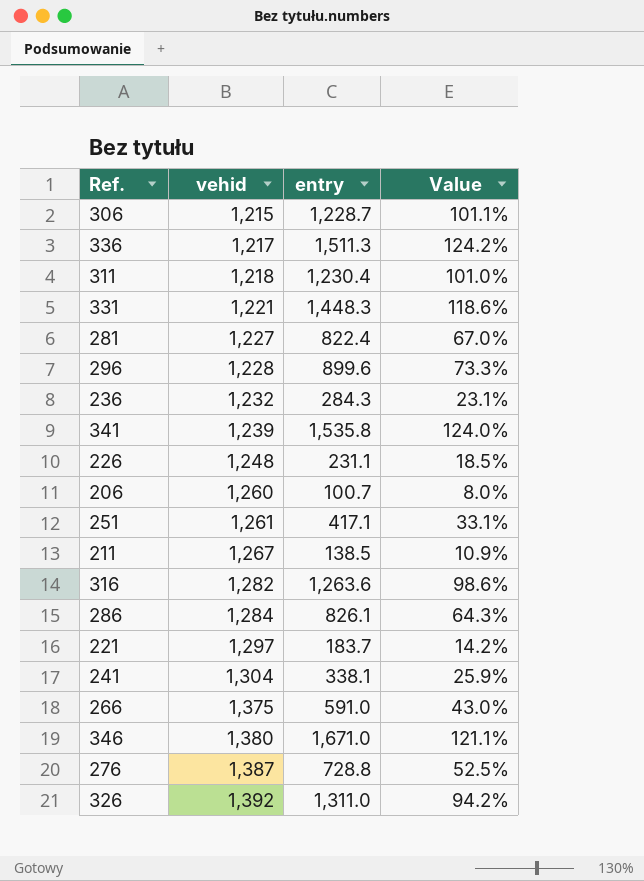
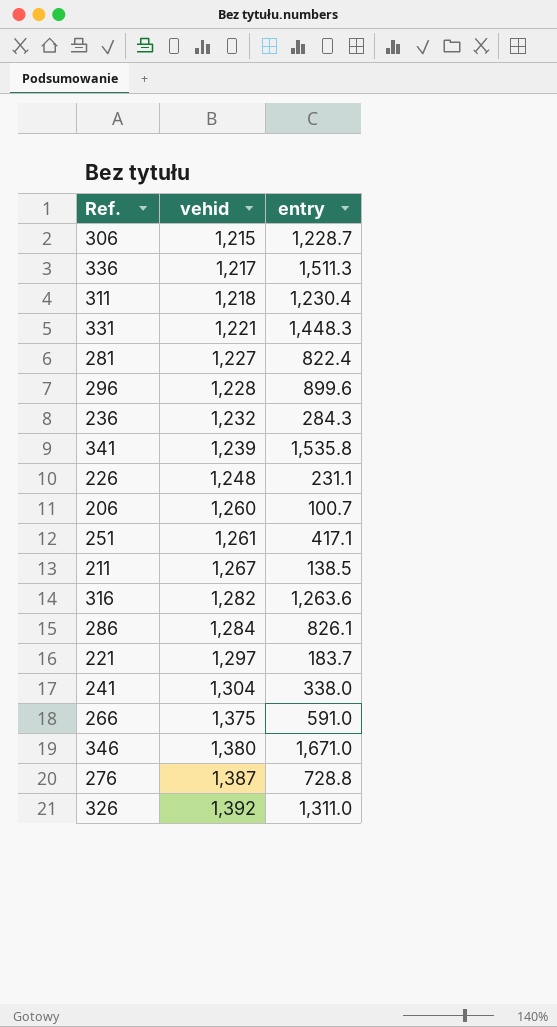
column Value | formula: [entry] / [vehid] -> none
241 | entry: 338.1 -> 338.0

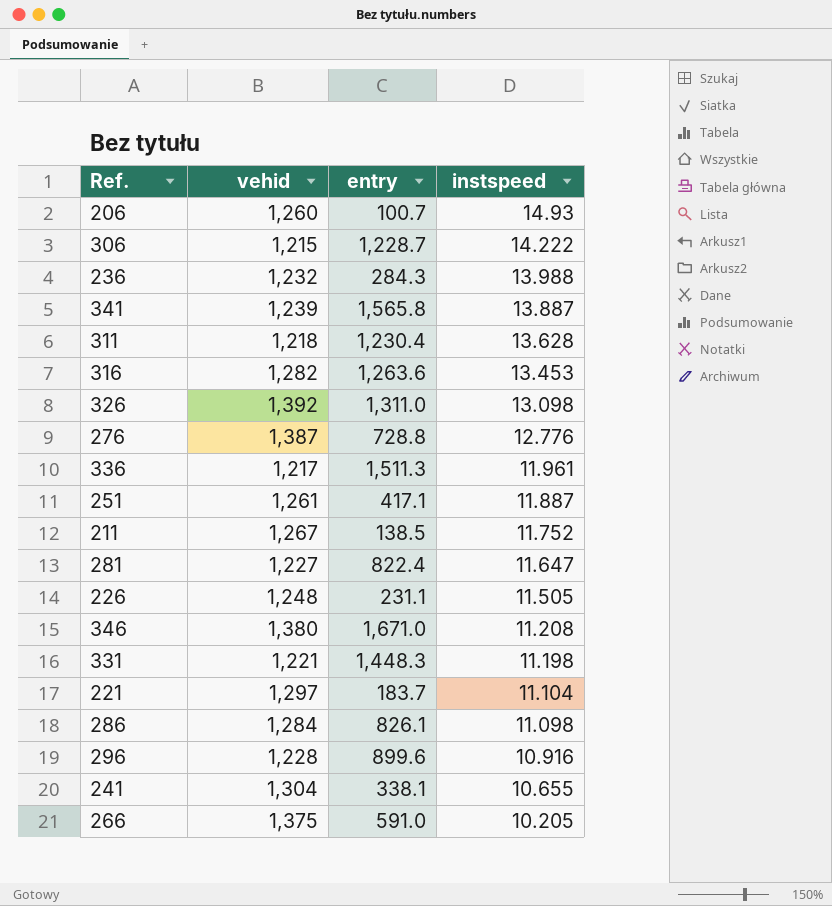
row order: vehid ascending -> instspeed descending
column instspeed | position: none -> 4
341 | entry: 1,535.8 -> 1,565.8
241 | entry: 338.0 -> 338.1

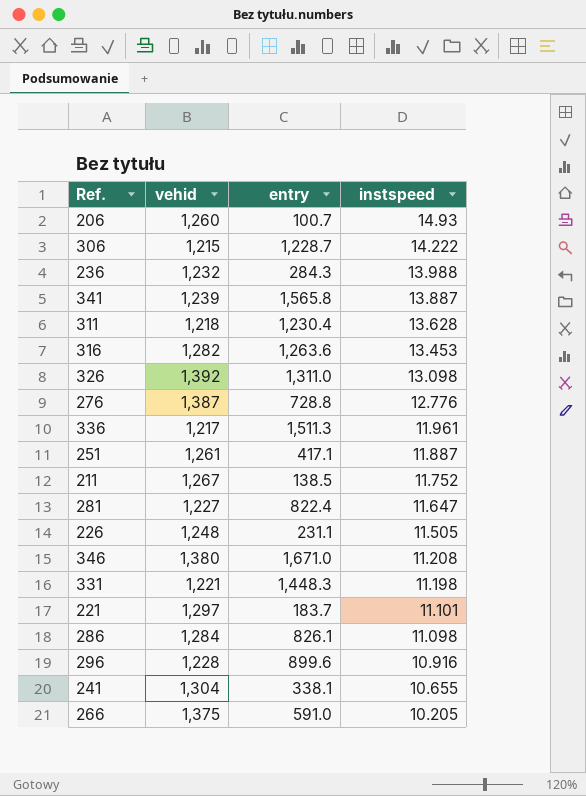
221 | instspeed: 11.104 -> 11.101

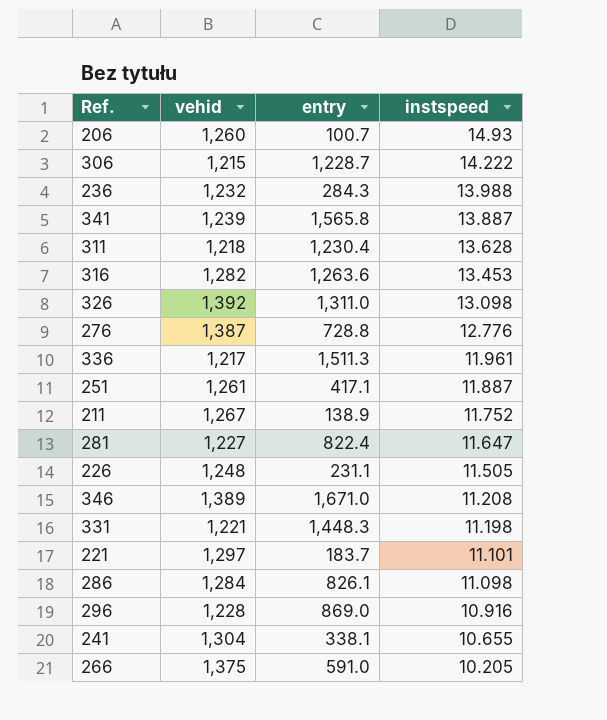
211 | entry: 138.5 -> 138.9
346 | vehid: 1,380 -> 1,389
296 | entry: 899.6 -> 869.0

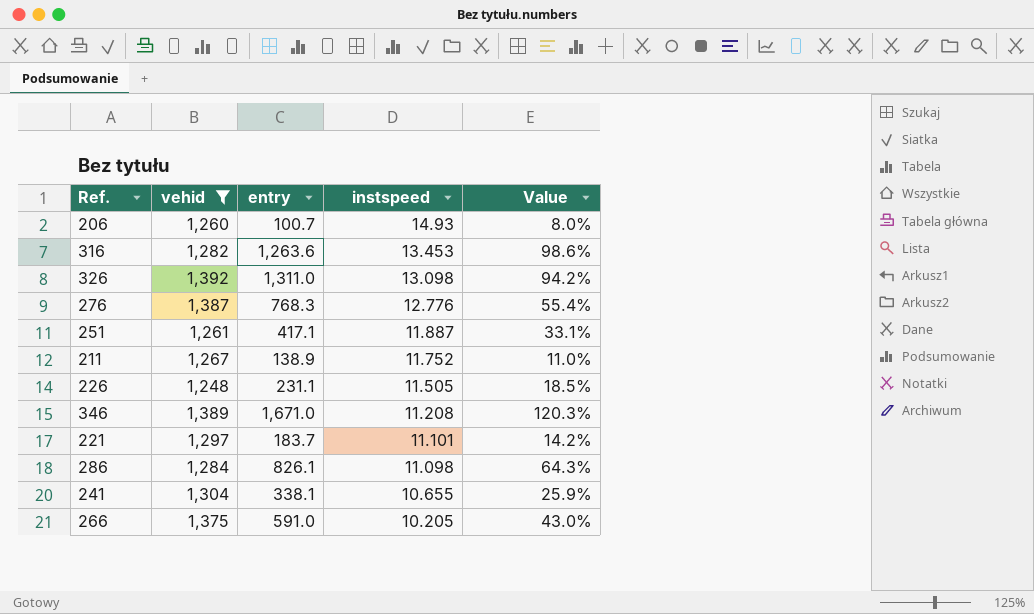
filter: none -> vehid >= 1,248
column Value | formula: none -> [entry] / [vehid]
276 | entry: 728.8 -> 768.3

